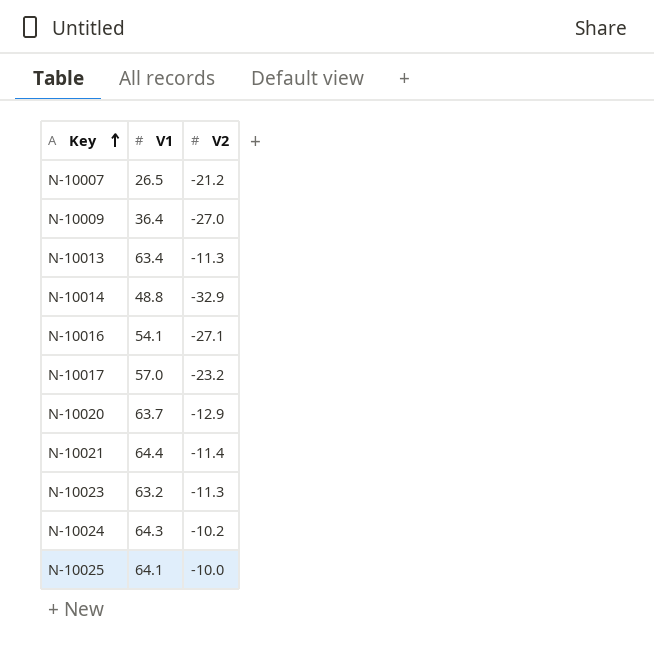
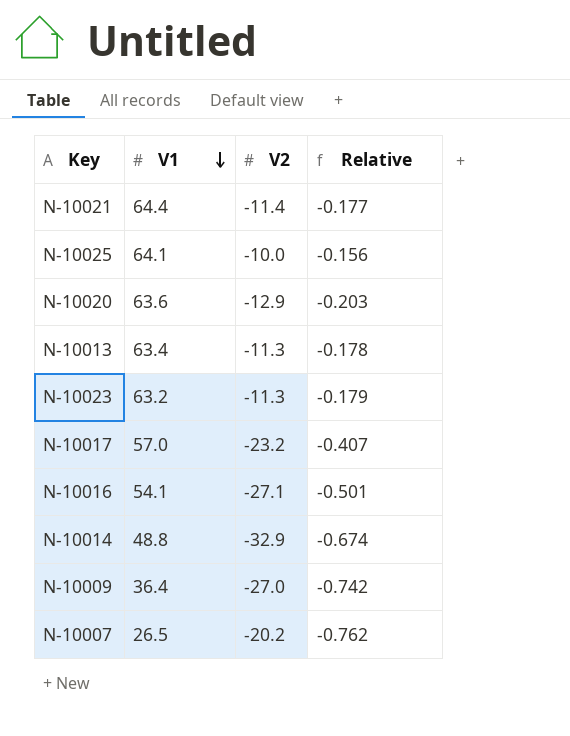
row order: Key ascending -> V1 descending
column Relative | formula: none -> [V2] / [V1]
row N-10024: 64.3 | -10.2 -> none
N-10020 | V1: 63.7 -> 63.6
N-10007 | V2: -21.2 -> -20.2

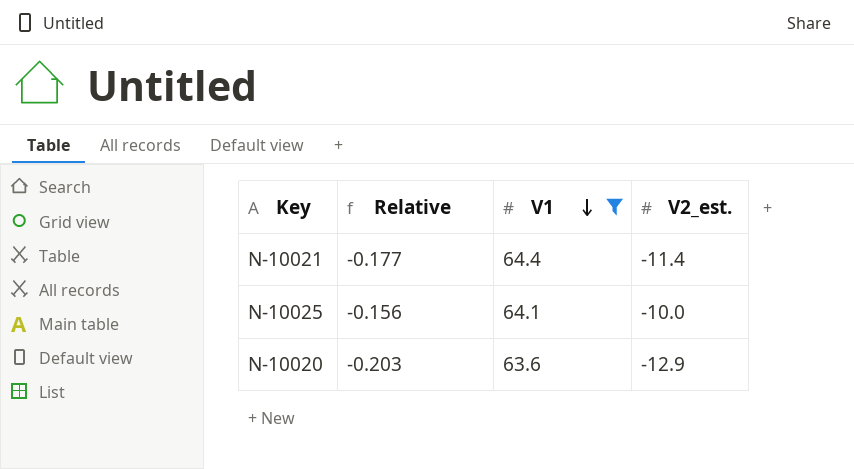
filter: none -> V1 >= 63.6
column Relative | position: 4 -> 2
column name: V2 -> V2_est.

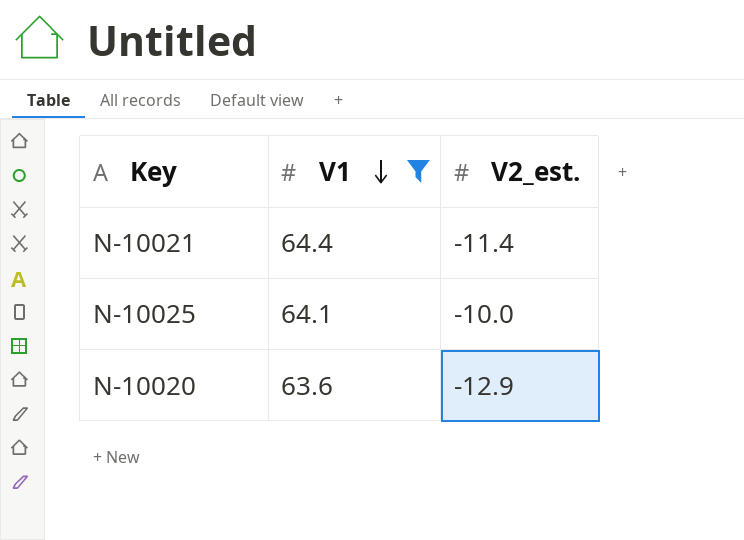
column Relative | formula: [V2_est.] / [V1] -> none

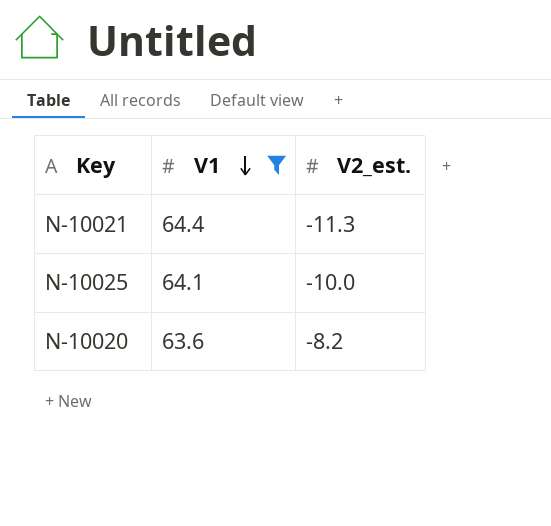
N-10021 | V2_est.: -11.4 -> -11.3
N-10020 | V2_est.: -12.9 -> -8.2

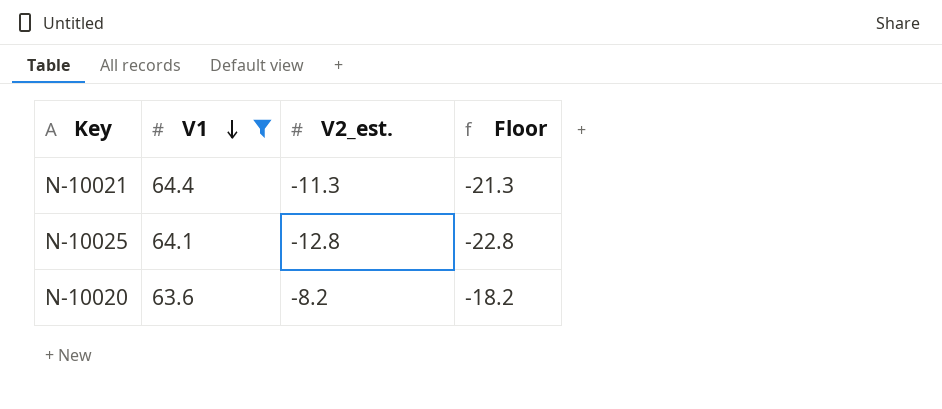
column Floor | formula: none -> [V2_est.] - 10
N-10025 | V2_est.: -10.0 -> -12.8

